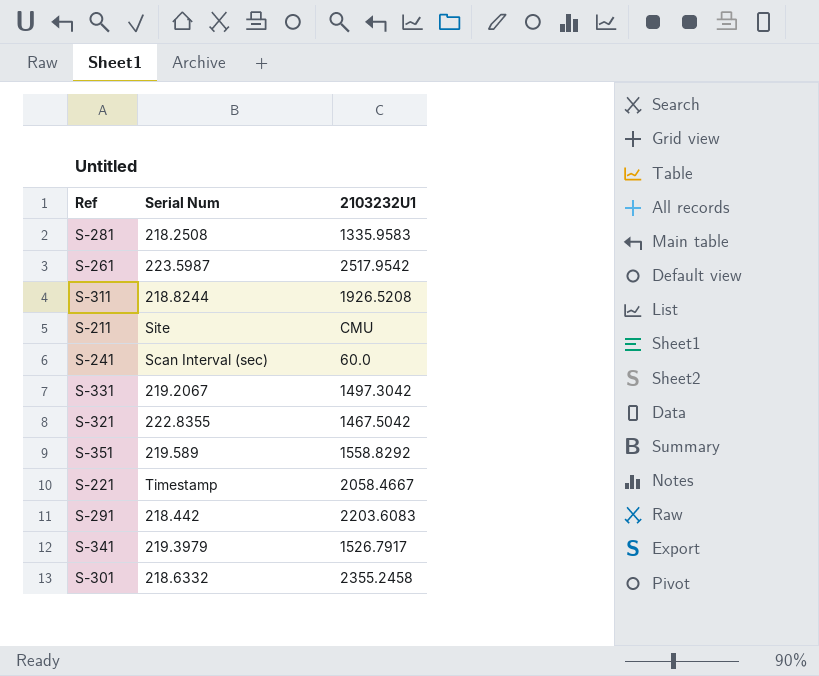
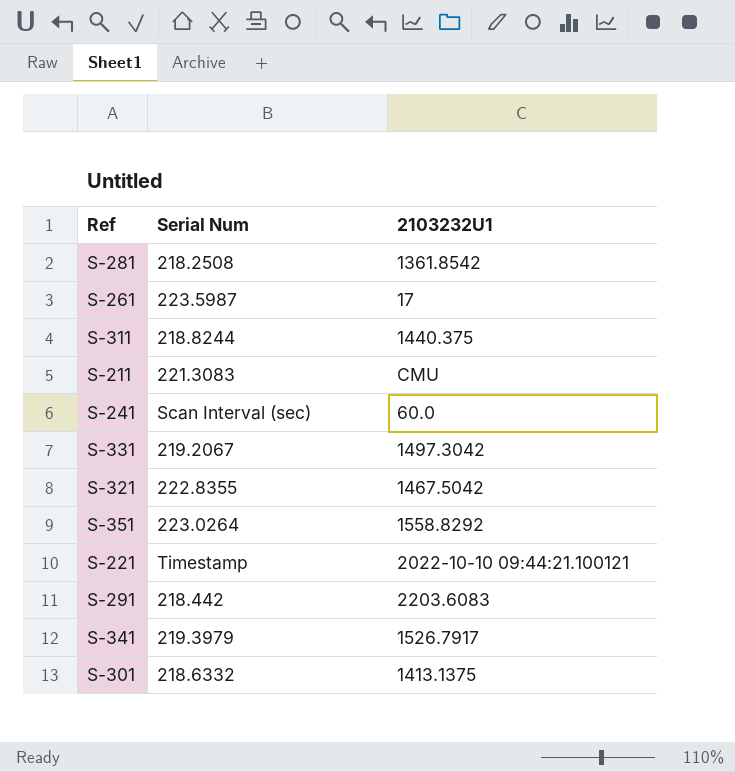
S-281 | 2103232U1: 1335.9583 -> 1361.8542
S-261 | 2103232U1: 2517.9542 -> 17
S-311 | 2103232U1: 1926.5208 -> 1440.375
S-211 | Serial Num: Site -> 221.3083
S-351 | Serial Num: 219.589 -> 223.0264
S-221 | 2103232U1: 2058.4667 -> 2022-10-10 09:44:21.100121
S-301 | 2103232U1: 2355.2458 -> 1413.1375

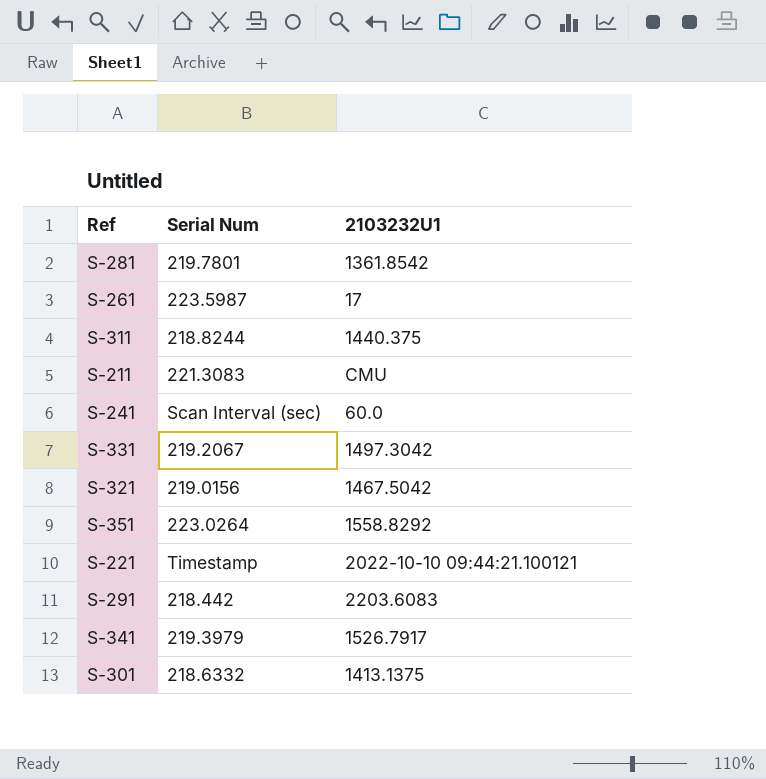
S-281 | Serial Num: 218.2508 -> 219.7801
S-321 | Serial Num: 222.8355 -> 219.0156

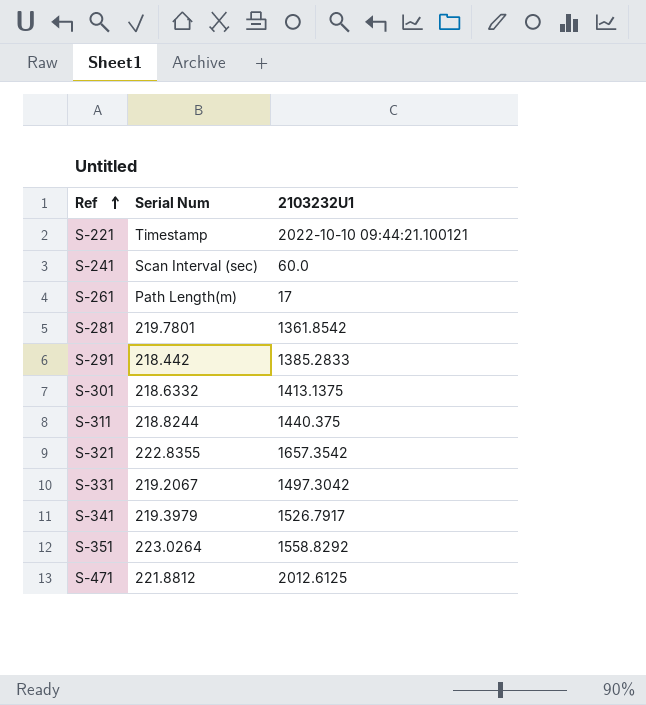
row order: none -> Ref ascending
row S-211: 221.3083 | CMU -> none
S-261 | Serial Num: 223.5987 -> Path Length(m)
S-291 | 2103232U1: 2203.6083 -> 1385.2833
S-321 | Serial Num: 219.0156 -> 222.8355
S-321 | 2103232U1: 1467.5042 -> 1657.3542
row S-471: none -> 221.8812 | 2012.6125

